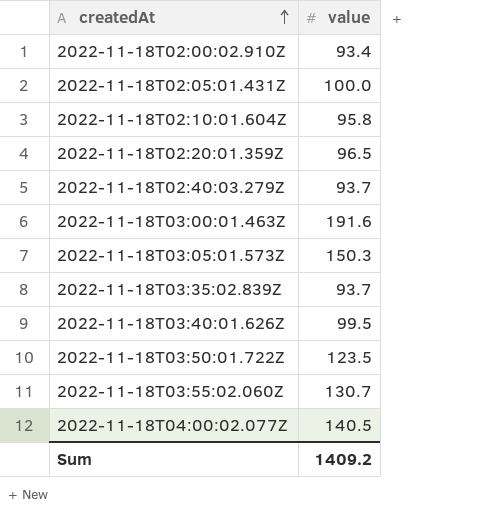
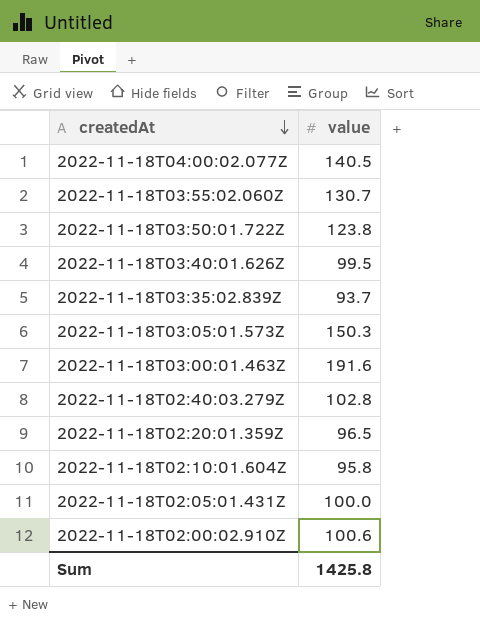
row order: createdAt ascending -> createdAt descending
2022-11-18T03:50:01.722Z | value: 123.5 -> 123.8
2022-11-18T02:40:03.279Z | value: 93.7 -> 102.8
2022-11-18T02:00:02.910Z | value: 93.4 -> 100.6
Sum | value: 1409.2 -> 1425.8

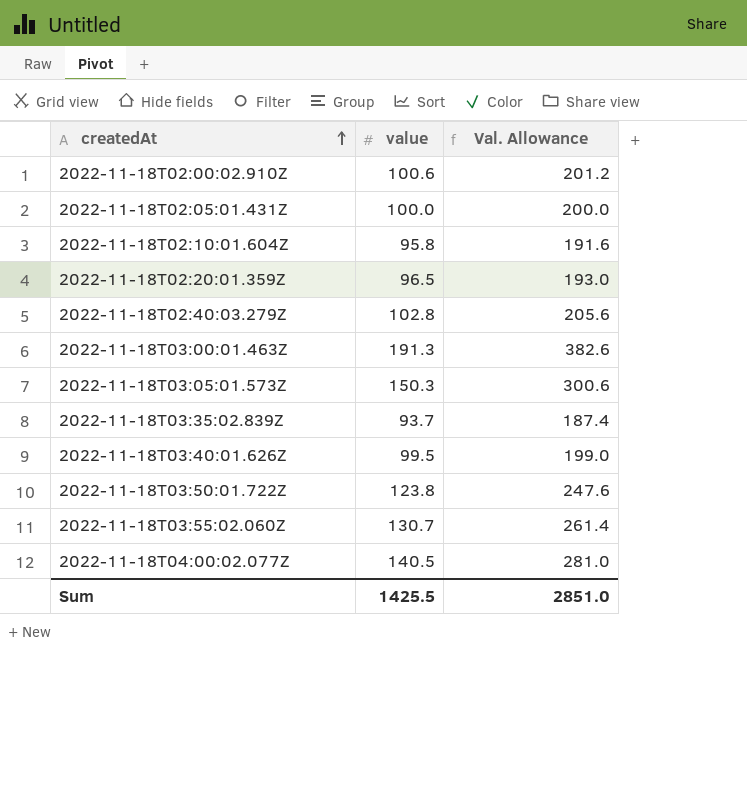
row order: createdAt descending -> createdAt ascending
column Val. Allowance | formula: none -> [value] * 2
2022-11-18T03:00:01.463Z | value: 191.6 -> 191.3
Sum | value: 1425.8 -> 1425.5

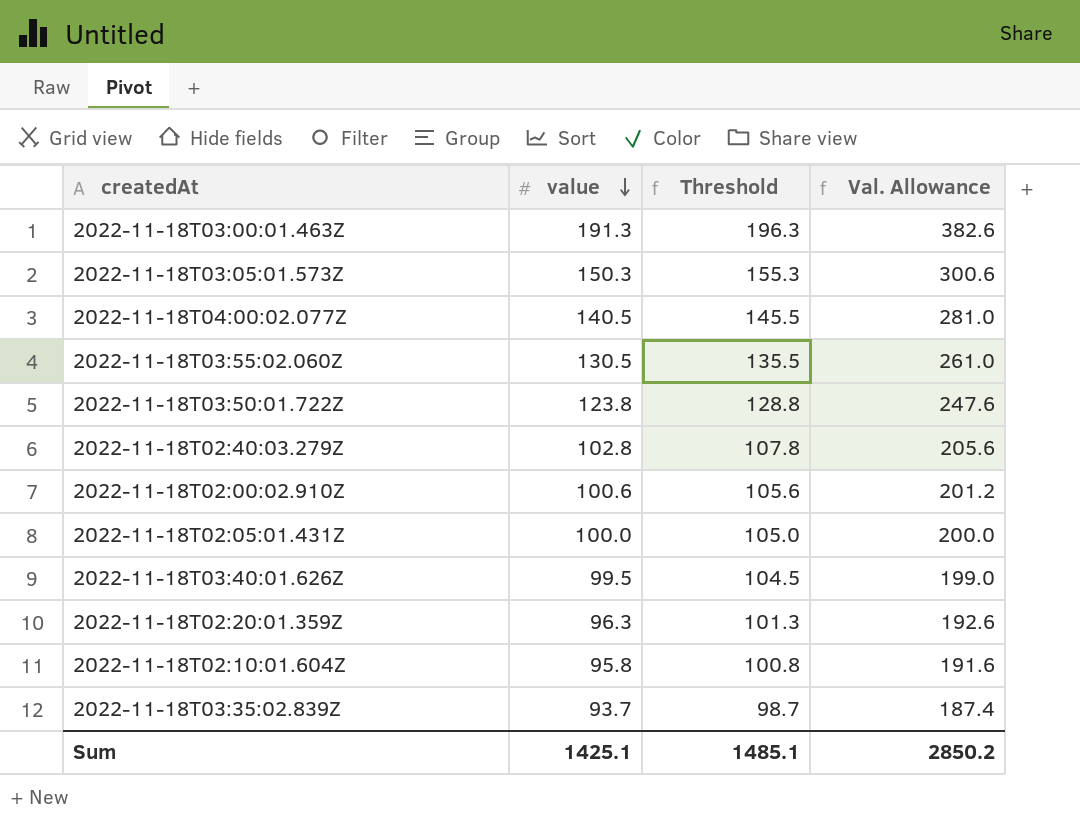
row order: createdAt ascending -> value descending
column Threshold | formula: none -> [value] + 5
2022-11-18T03:55:02.060Z | value: 130.7 -> 130.5
2022-11-18T03:55:02.060Z | Val. Allowance: 261.4 -> 261.0
2022-11-18T02:20:01.359Z | value: 96.5 -> 96.3
2022-11-18T02:20:01.359Z | Val. Allowance: 193.0 -> 192.6
Sum | value: 1425.5 -> 1425.1
Sum | Val. Allowance: 2851.0 -> 2850.2

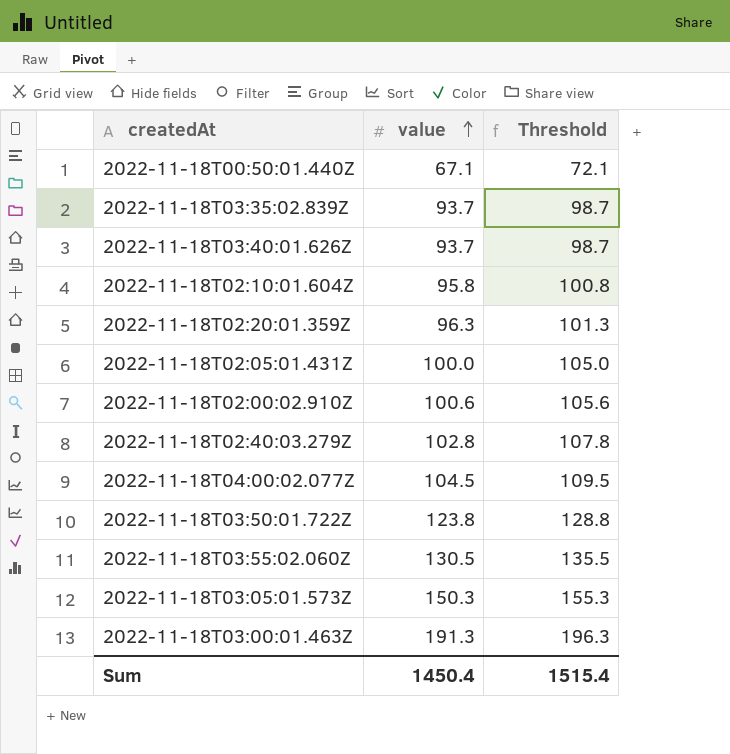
row order: value descending -> value ascending
column Val. Allowance | formula: [value] * 2 -> none
row 2022-11-18T00:50:01.440Z: none -> 67.1 | 72.1
2022-11-18T03:40:01.626Z | value: 99.5 -> 93.7
2022-11-18T03:40:01.626Z | Threshold: 104.5 -> 98.7
2022-11-18T04:00:02.077Z | value: 140.5 -> 104.5
2022-11-18T04:00:02.077Z | Threshold: 145.5 -> 109.5
Sum | value: 1425.1 -> 1450.4
Sum | Threshold: 1485.1 -> 1515.4

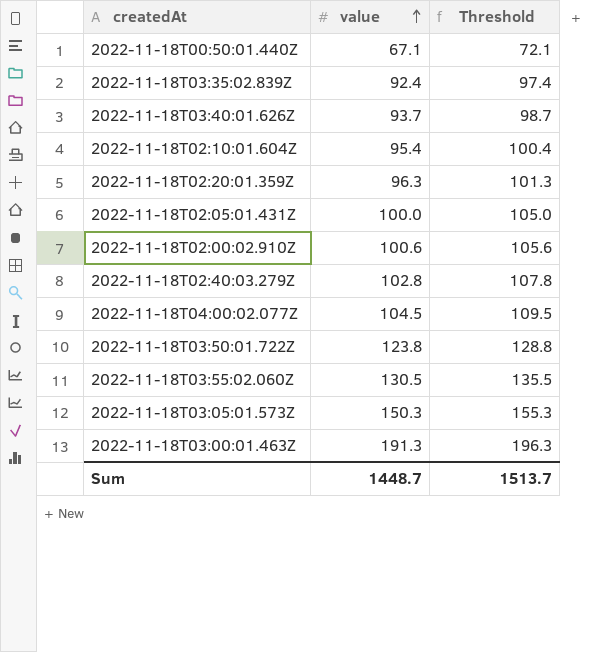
2022-11-18T03:35:02.839Z | value: 93.7 -> 92.4
2022-11-18T03:35:02.839Z | Threshold: 98.7 -> 97.4
2022-11-18T02:10:01.604Z | value: 95.8 -> 95.4
2022-11-18T02:10:01.604Z | Threshold: 100.8 -> 100.4
Sum | value: 1450.4 -> 1448.7
Sum | Threshold: 1515.4 -> 1513.7

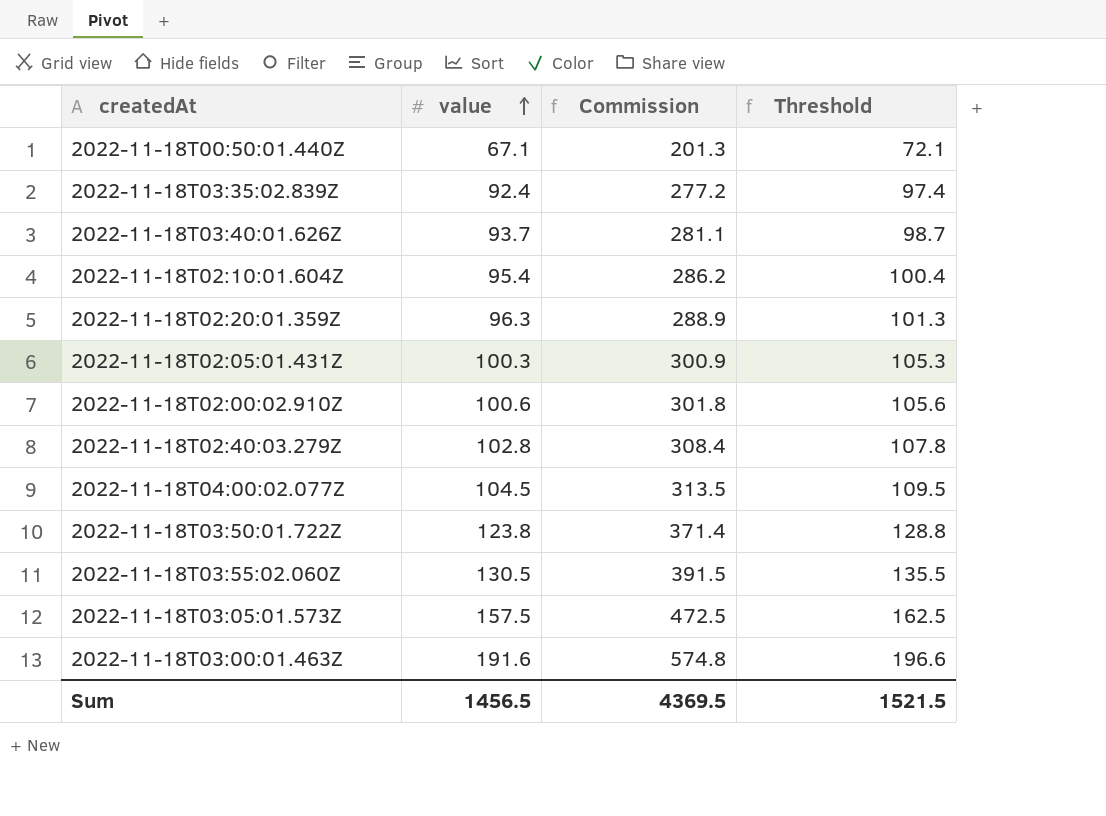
column Commission | formula: none -> [value] * 3
2022-11-18T02:05:01.431Z | value: 100.0 -> 100.3
2022-11-18T02:05:01.431Z | Threshold: 105.0 -> 105.3
2022-11-18T03:05:01.573Z | value: 150.3 -> 157.5
2022-11-18T03:05:01.573Z | Threshold: 155.3 -> 162.5
2022-11-18T03:00:01.463Z | value: 191.3 -> 191.6
2022-11-18T03:00:01.463Z | Threshold: 196.3 -> 196.6
Sum | value: 1448.7 -> 1456.5
Sum | Threshold: 1513.7 -> 1521.5

